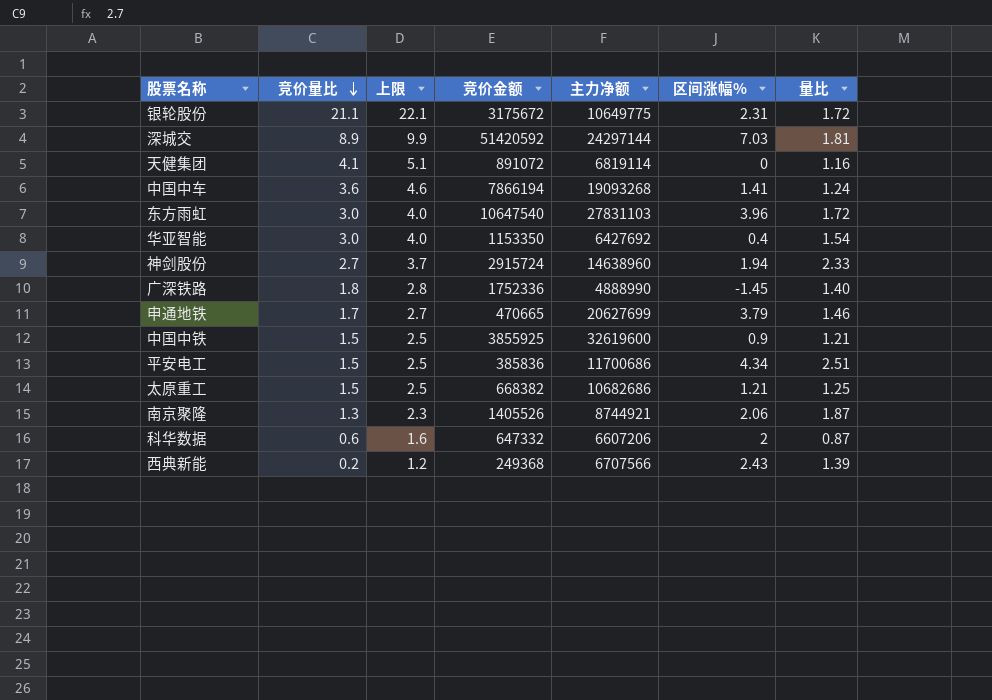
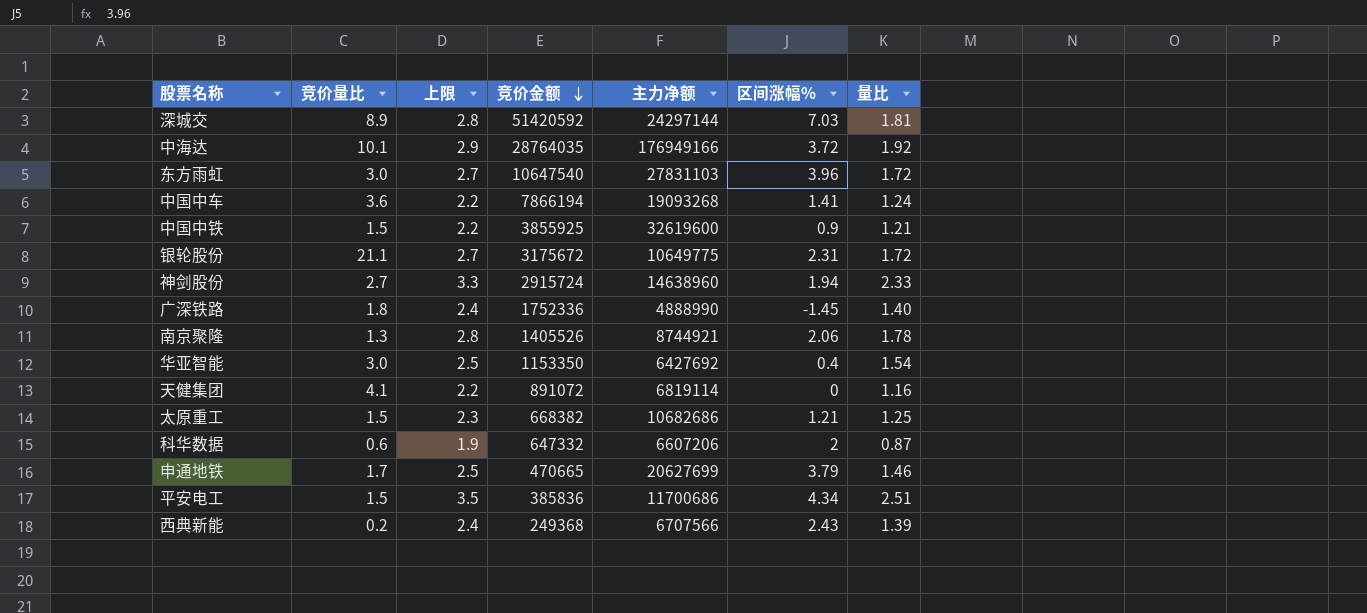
row order: 竞价量比 descending -> 竞价金额 descending
column 上限 | formula: [竞价量比] + 1 -> [量比] + 1
row 中海达: none -> 10.1 | 2.9 | 28764035 | 176949166 | 3.72 | 1.92
南京聚隆 | 量比: 1.87 -> 1.78

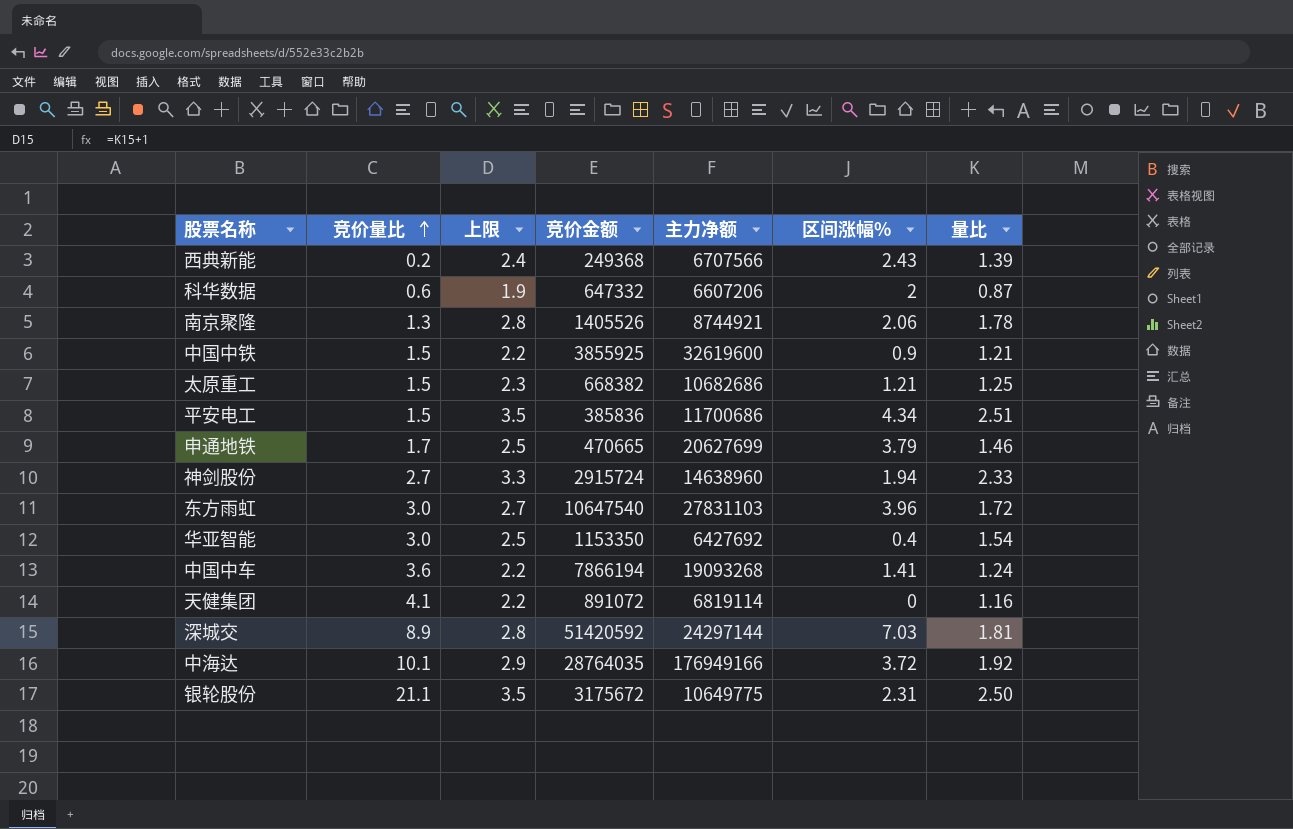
row order: 竞价金额 descending -> 竞价量比 ascending
row 广深铁路: 1.8 | 2.4 | 1752336 | 4888990 | -1.45 | 1.40 -> none
银轮股份 | 上限: 2.7 -> 3.5
银轮股份 | 量比: 1.72 -> 2.50

